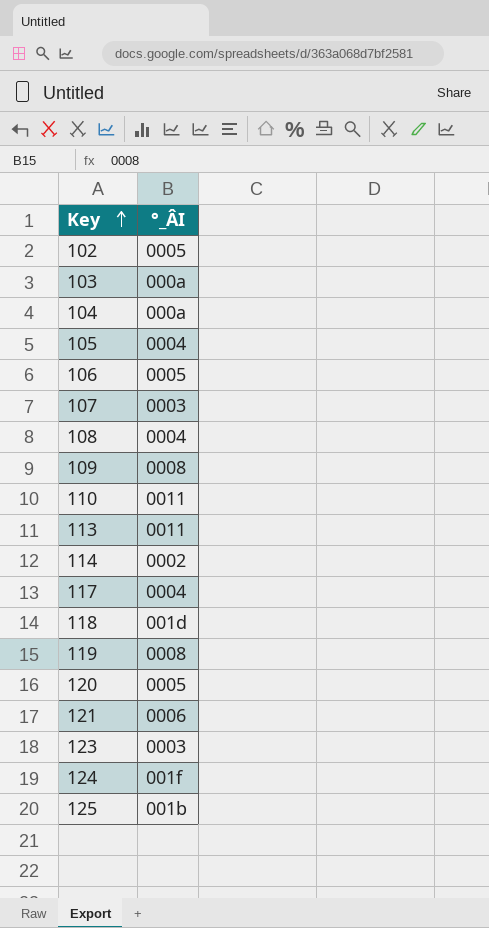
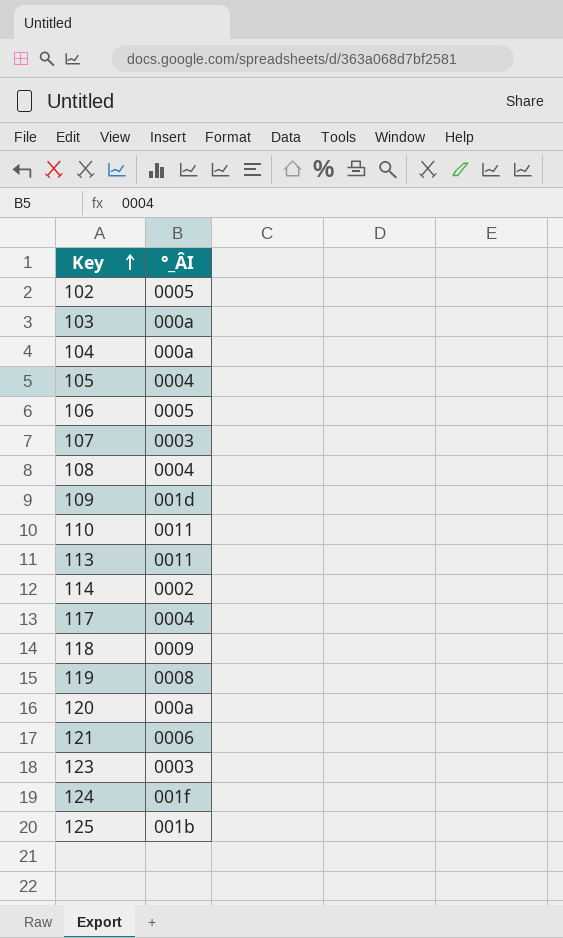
109 | °_ÂI: 0008 -> 001d
118 | °_ÂI: 001d -> 0009
120 | °_ÂI: 0005 -> 000a

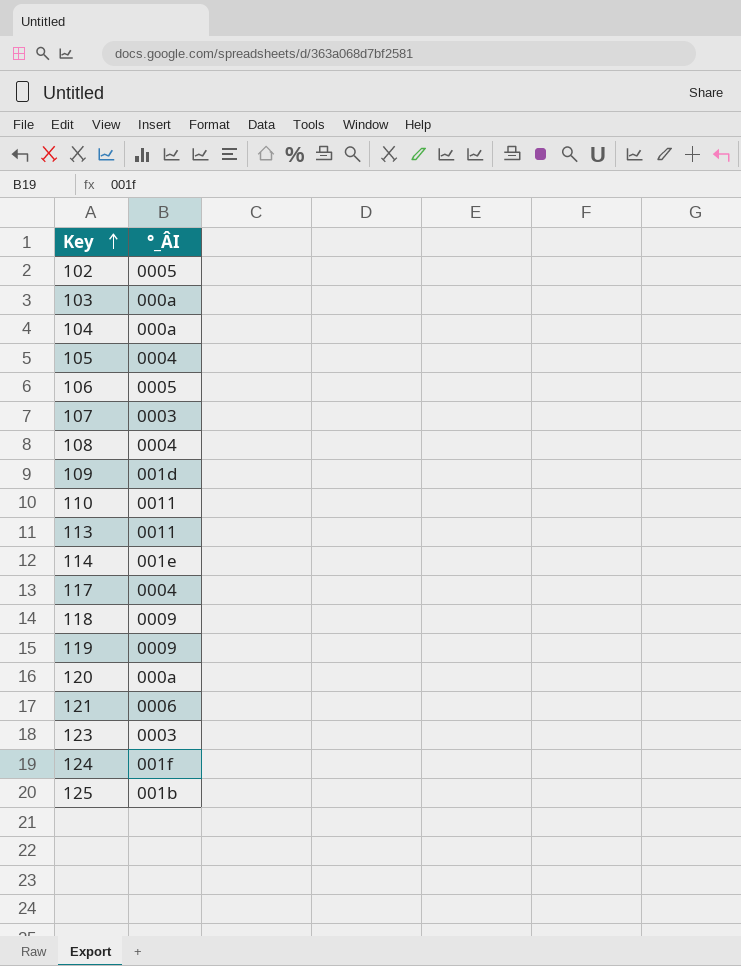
114 | °_ÂI: 0002 -> 001e
119 | °_ÂI: 0008 -> 0009

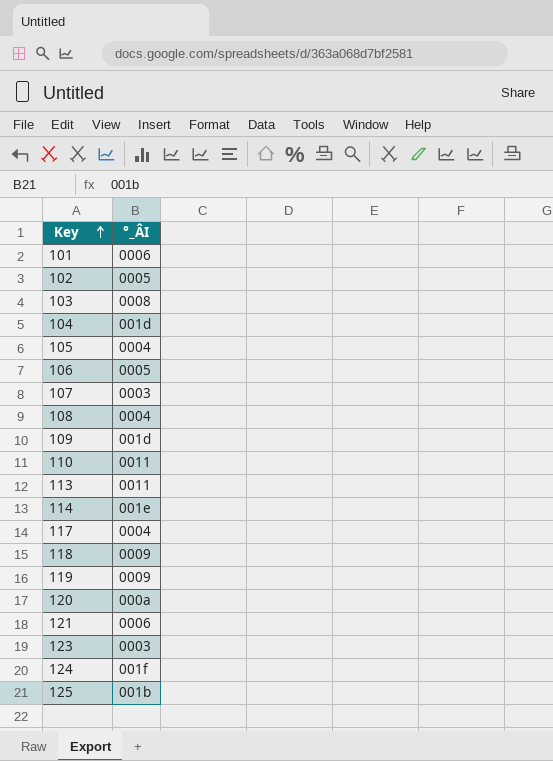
row 101: none -> 0006
103 | °_ÂI: 000a -> 0008
104 | °_ÂI: 000a -> 001d

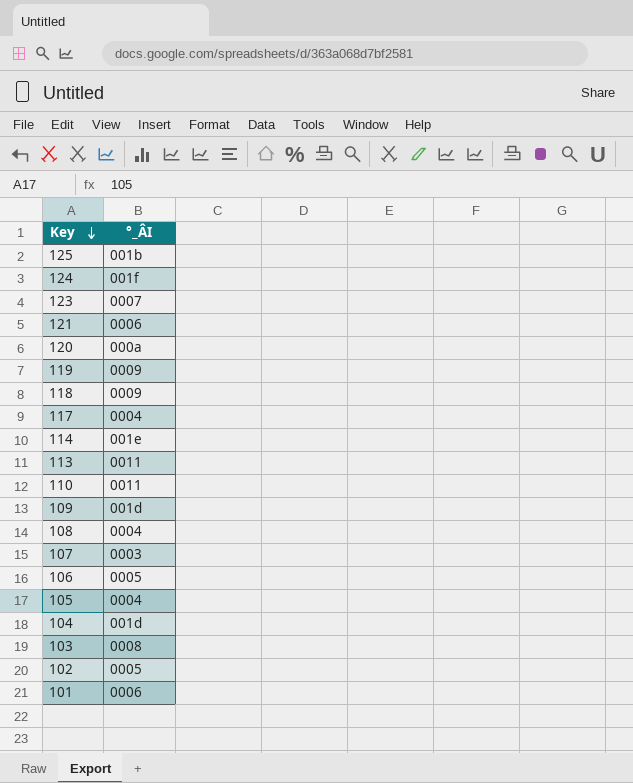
row order: Key ascending -> Key descending
123 | °_ÂI: 0003 -> 0007

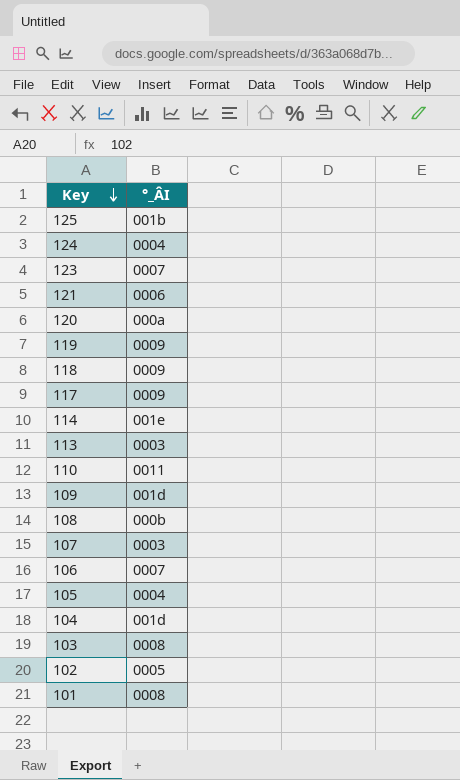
124 | °_ÂI: 001f -> 0004
117 | °_ÂI: 0004 -> 0009
113 | °_ÂI: 0011 -> 0003
108 | °_ÂI: 0004 -> 000b
106 | °_ÂI: 0005 -> 0007
101 | °_ÂI: 0006 -> 0008

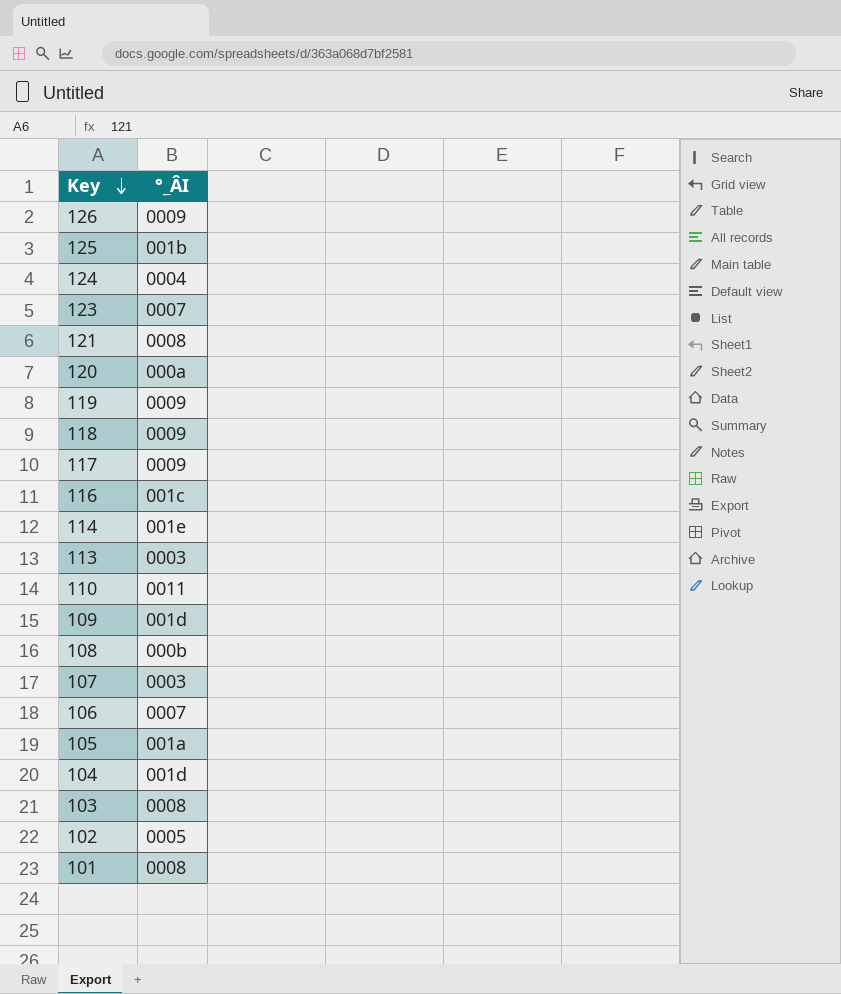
row 126: none -> 0009
121 | °_ÂI: 0006 -> 0008
row 116: none -> 001c
105 | °_ÂI: 0004 -> 001a

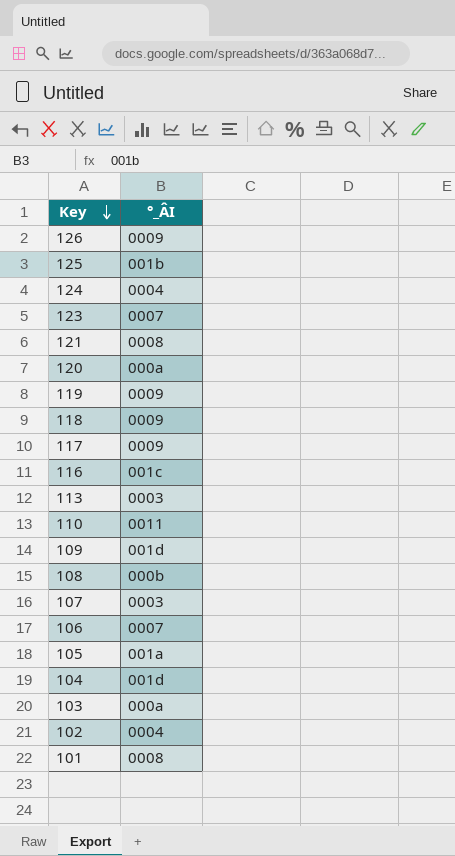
row 114: 001e -> none
103 | °_ÂI: 0008 -> 000a
102 | °_ÂI: 0005 -> 0004

